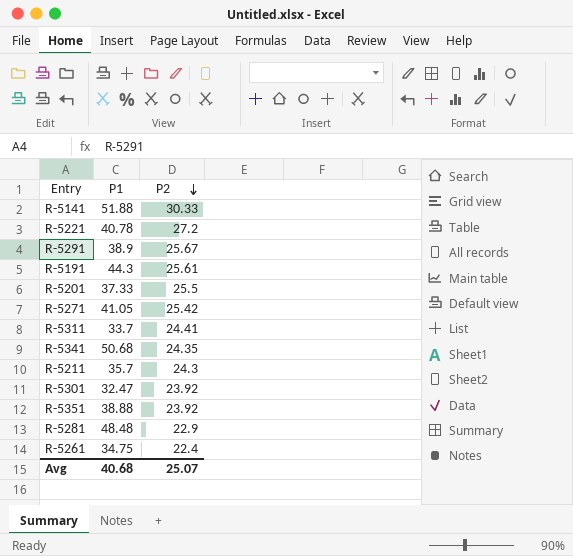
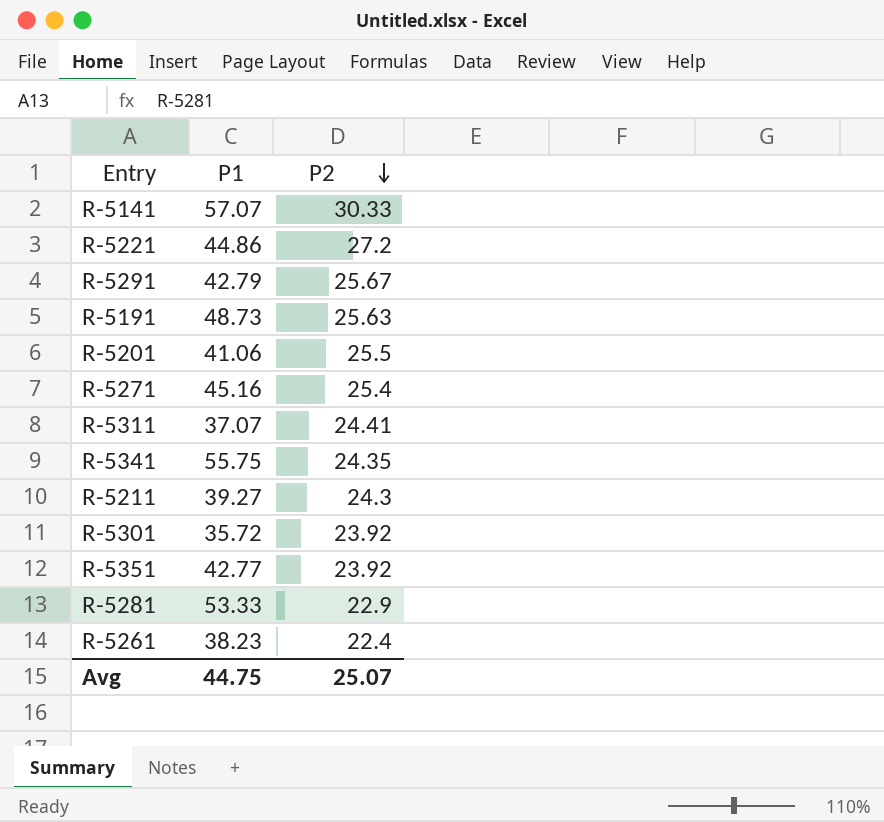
R-5141 | P1: 51.88 -> 57.07
R-5221 | P1: 40.78 -> 44.86
R-5291 | P1: 38.9 -> 42.79
R-5191 | P1: 44.3 -> 48.73
R-5191 | P2: 25.61 -> 25.63
R-5201 | P1: 37.33 -> 41.06
R-5271 | P1: 41.05 -> 45.16
R-5271 | P2: 25.42 -> 25.4
R-5311 | P1: 33.7 -> 37.07
R-5341 | P1: 50.68 -> 55.75
R-5211 | P1: 35.7 -> 39.27
R-5301 | P1: 32.47 -> 35.72
R-5351 | P1: 38.88 -> 42.77
R-5281 | P1: 48.48 -> 53.33
R-5261 | P1: 34.75 -> 38.23
Avg | P1: 40.68 -> 44.75

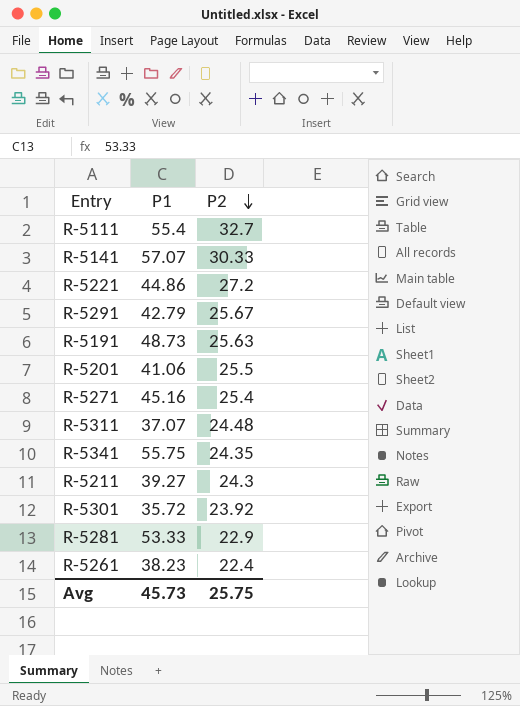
row R-5351: 42.77 | 23.92 -> none
row R-5111: none -> 55.4 | 32.7
R-5311 | P2: 24.41 -> 24.48
Avg | P1: 44.75 -> 45.73
Avg | P2: 25.07 -> 25.75

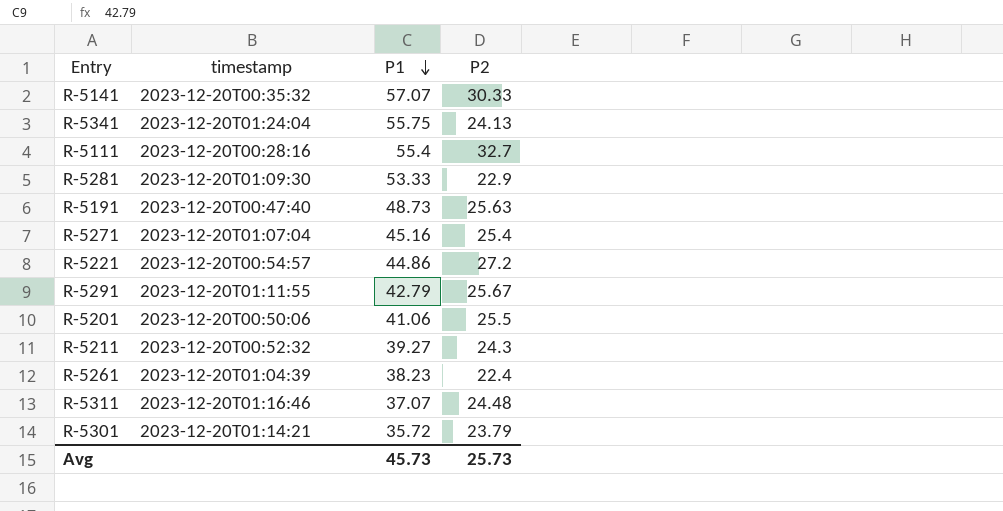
row order: P2 descending -> P1 descending
column timestamp | position: none -> 2
R-5341 | P2: 24.35 -> 24.13
R-5301 | P2: 23.92 -> 23.79
Avg | P2: 25.75 -> 25.73

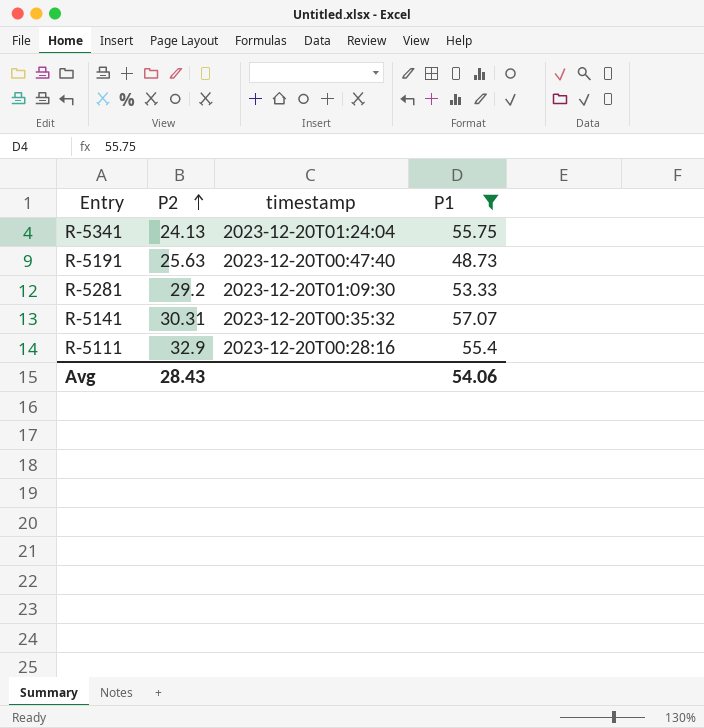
filter: none -> P1 >= 48.73
row order: P1 descending -> P2 ascending
column P2 | position: 4 -> 2
R-5281 | P2: 22.9 -> 29.2
R-5141 | P2: 30.33 -> 30.31
R-5111 | P2: 32.7 -> 32.9
Avg | P2: 25.73 -> 28.43
Avg | P1: 45.73 -> 54.06

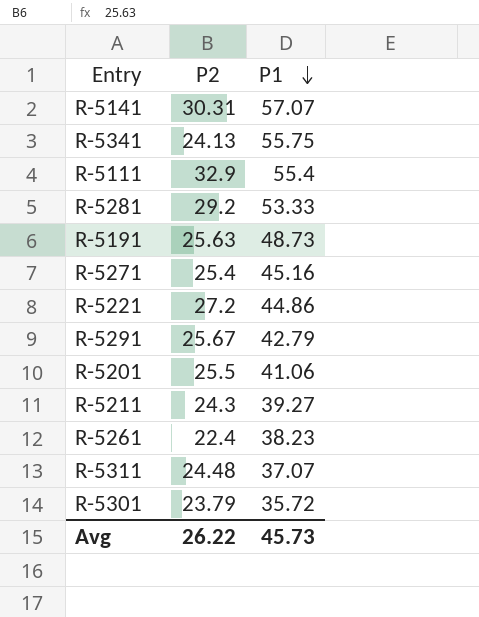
filter: P1 >= 48.73 -> none
row order: P2 ascending -> P1 descending
column timestamp | position: 3 -> none
Avg | P2: 28.43 -> 26.22
Avg | P1: 54.06 -> 45.73

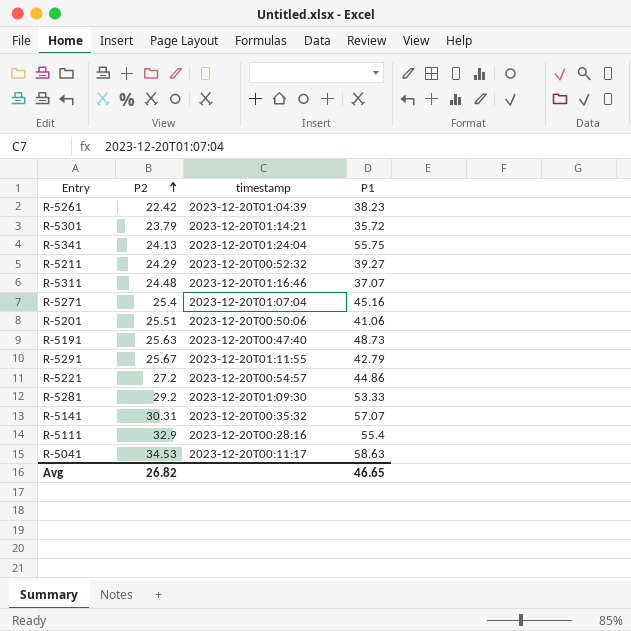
row order: P1 descending -> P2 ascending
column timestamp | position: none -> 3
R-5261 | P2: 22.4 -> 22.42
R-5211 | P2: 24.3 -> 24.29
R-5201 | P2: 25.5 -> 25.51
row R-5041: none -> 34.53 | 2023-12-20T00:11:17 | 58.63
Avg | P2: 26.22 -> 26.82
Avg | P1: 45.73 -> 46.65

